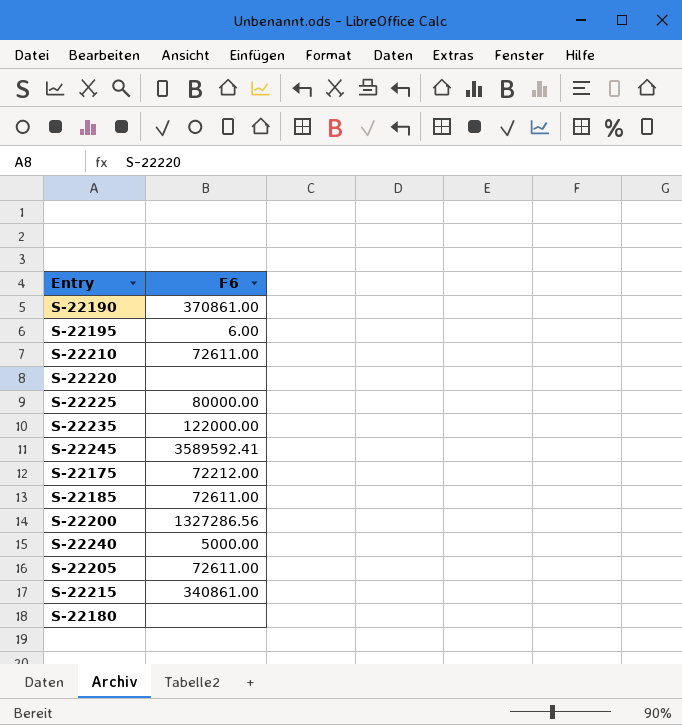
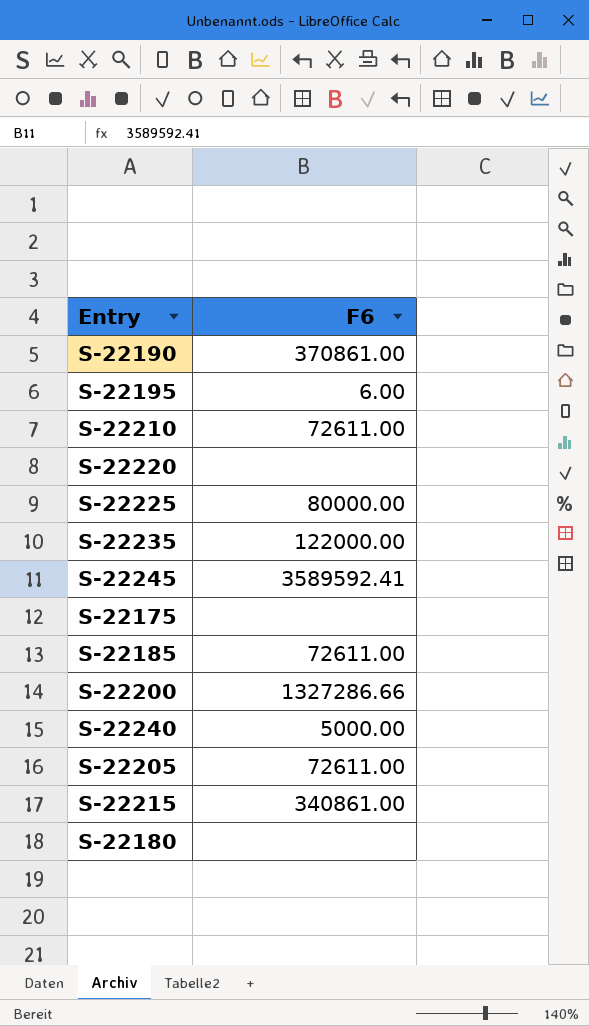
S-22175 | F6: 72212.00 -> none
S-22200 | F6: 1327286.56 -> 1327286.66

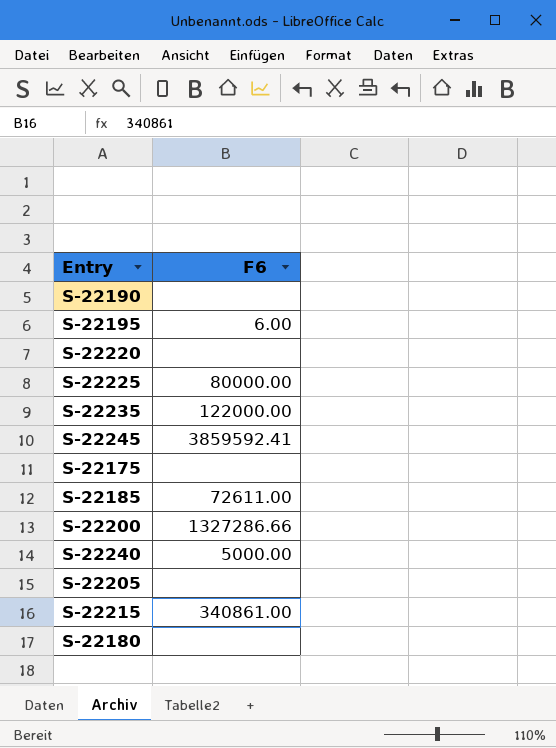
row S-22210: 72611.00 -> none
S-22190 | F6: 370861.00 -> none
S-22245 | F6: 3589592.41 -> 3859592.41
S-22205 | F6: 72611.00 -> none

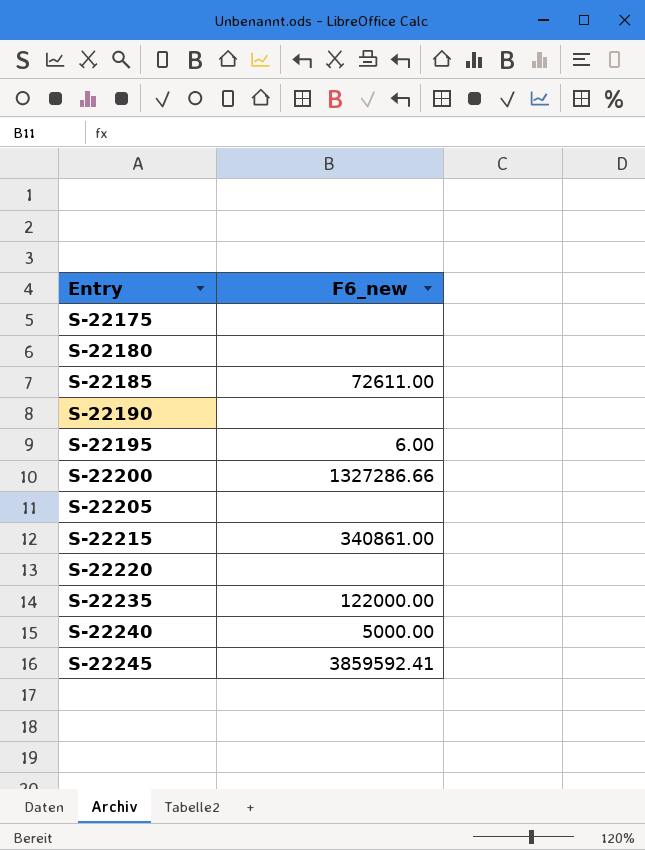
row order: none -> Entry ascending
column name: F6 -> F6_new
row S-22225: 80000.00 -> none

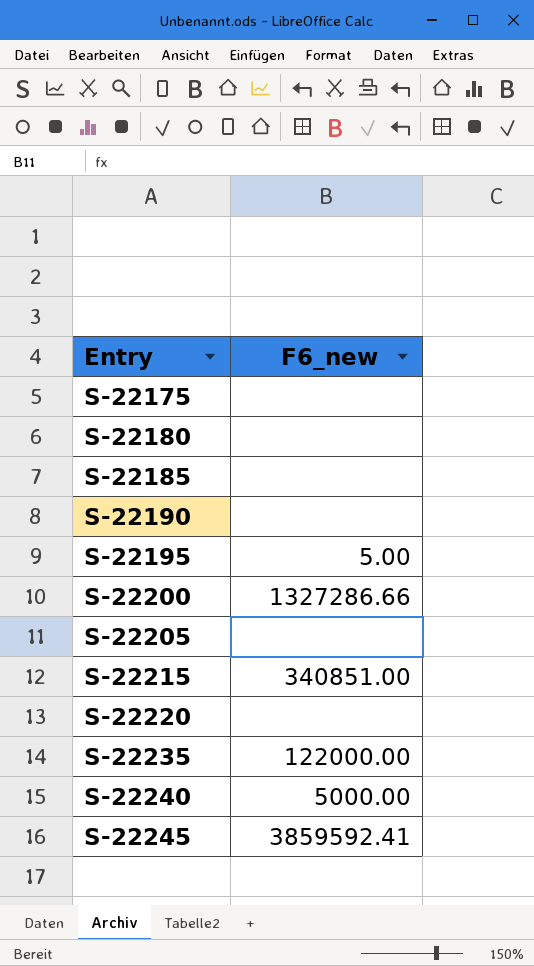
S-22185 | F6_new: 72611.00 -> none
S-22195 | F6_new: 6.00 -> 5.00
S-22215 | F6_new: 340861.00 -> 340851.00

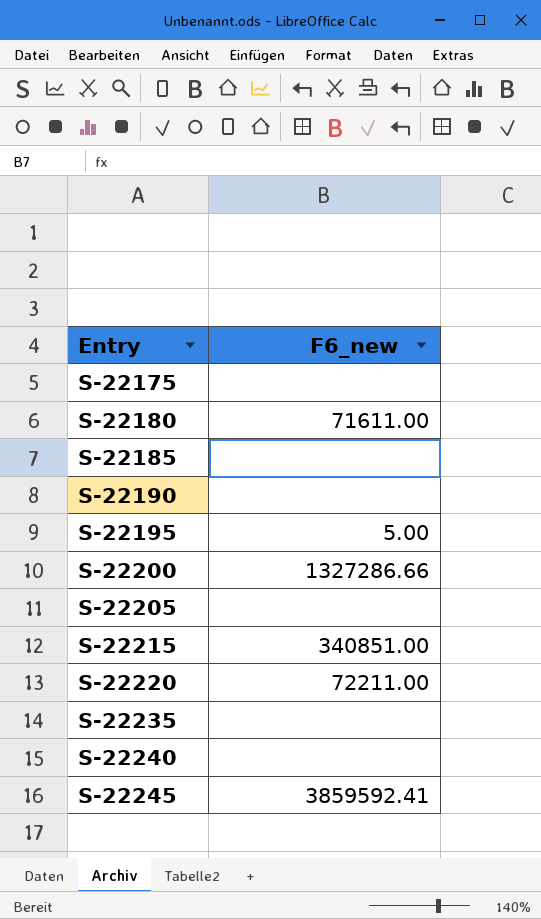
S-22180 | F6_new: none -> 71611.00
S-22220 | F6_new: none -> 72211.00
S-22235 | F6_new: 122000.00 -> none
S-22240 | F6_new: 5000.00 -> none

